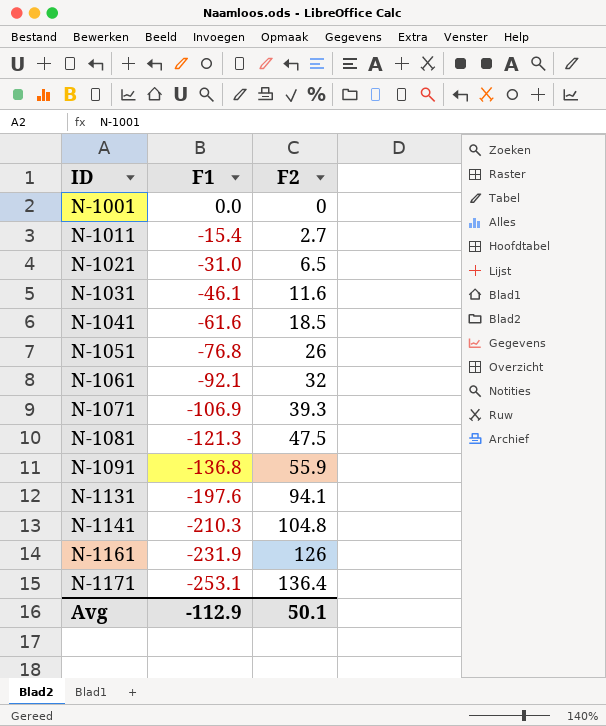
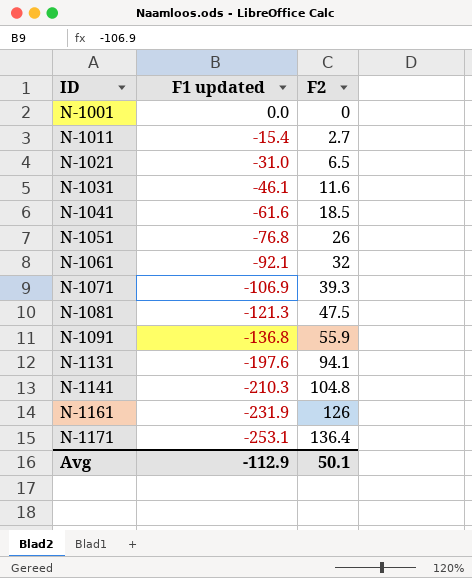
column name: F1 -> F1 updated

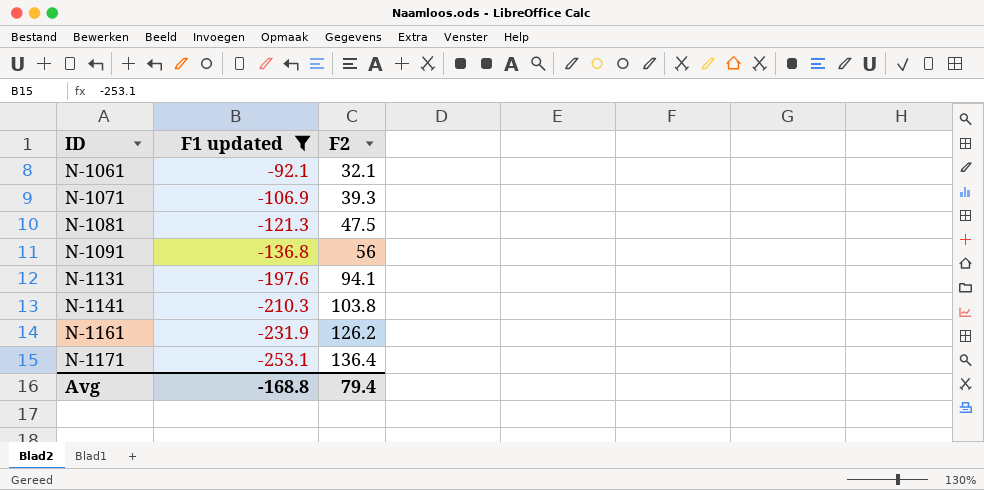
filter: none -> F1 updated <= -92.1
N-1061 | F2: 32 -> 32.1
N-1091 | F2: 55.9 -> 56
N-1141 | F2: 104.8 -> 103.8
N-1161 | F2: 126 -> 126.2
Avg | F1 updated: -112.9 -> -168.8
Avg | F2: 50.1 -> 79.4

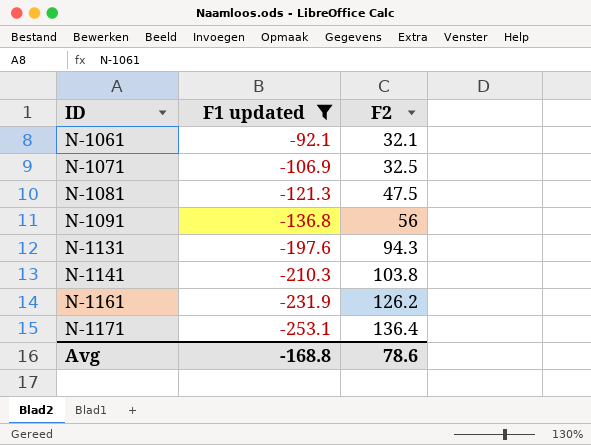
N-1071 | F2: 39.3 -> 32.5
N-1131 | F2: 94.1 -> 94.3
Avg | F2: 79.4 -> 78.6

